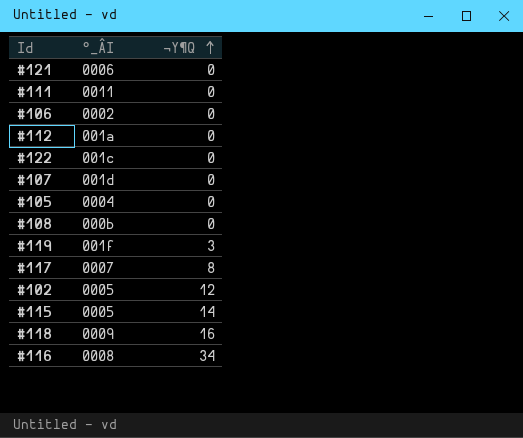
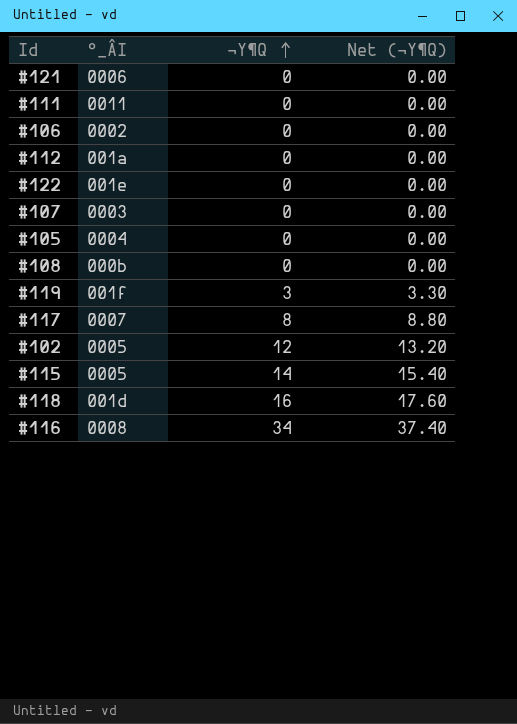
column Net (¬Y¶Q) | formula: none -> [¬Y¶Q] * 1.1
#122 | °_ÂI: 001c -> 001e
#107 | °_ÂI: 001d -> 0003
#118 | °_ÂI: 0009 -> 001d

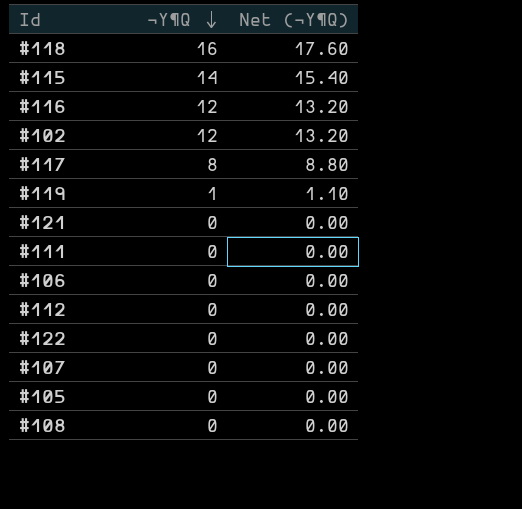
row order: ¬Y¶Q ascending -> ¬Y¶Q descending
column °_ÂI | position: 2 -> none
#116 | ¬Y¶Q: 34 -> 12
#116 | Net (¬Y¶Q): 37.40 -> 13.20
#119 | ¬Y¶Q: 3 -> 1
#119 | Net (¬Y¶Q): 3.30 -> 1.10

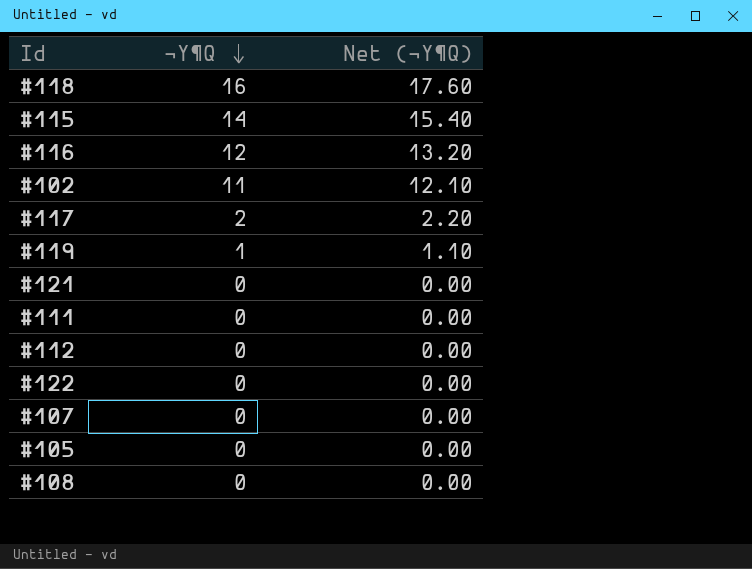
row #106: 0 | 0.00 -> none
#102 | ¬Y¶Q: 12 -> 11
#102 | Net (¬Y¶Q): 13.20 -> 12.10
#117 | ¬Y¶Q: 8 -> 2
#117 | Net (¬Y¶Q): 8.80 -> 2.20

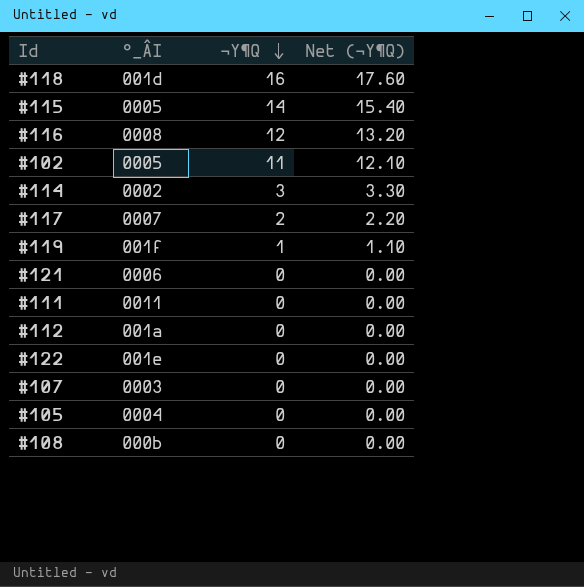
column °_ÂI | position: none -> 2
row #114: none -> 0002 | 3 | 3.30

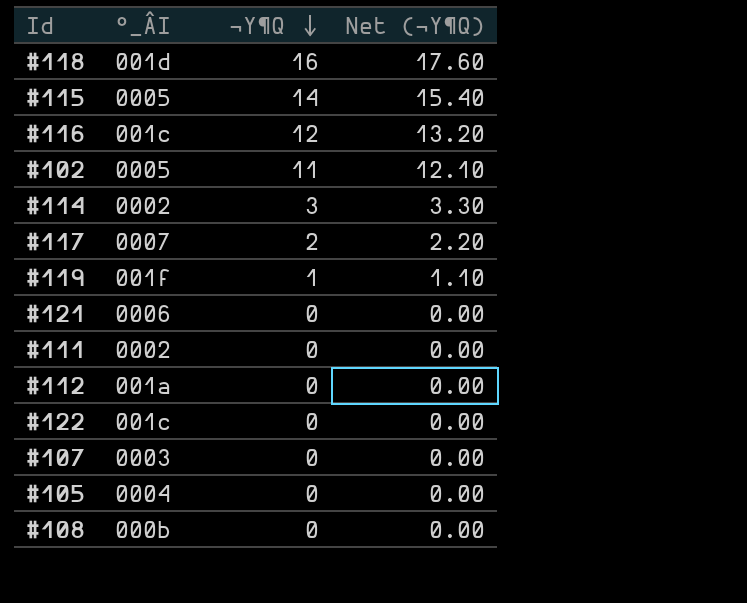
#116 | °_ÂI: 0008 -> 001c
#111 | °_ÂI: 0011 -> 0002
#122 | °_ÂI: 001e -> 001c

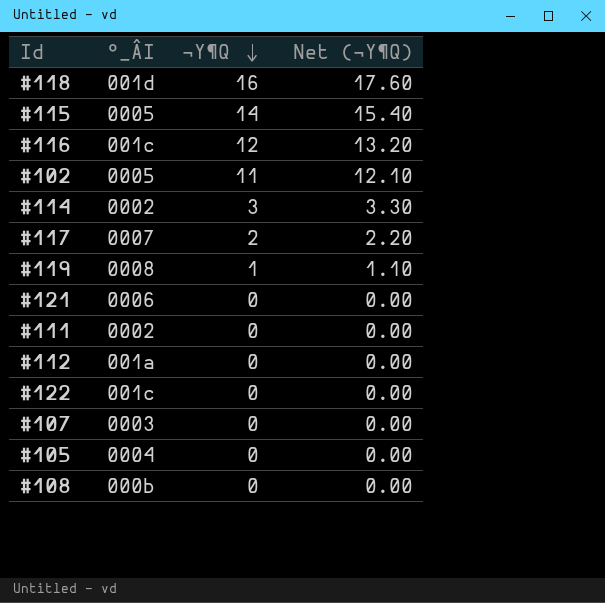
#119 | °_ÂI: 001f -> 0008

